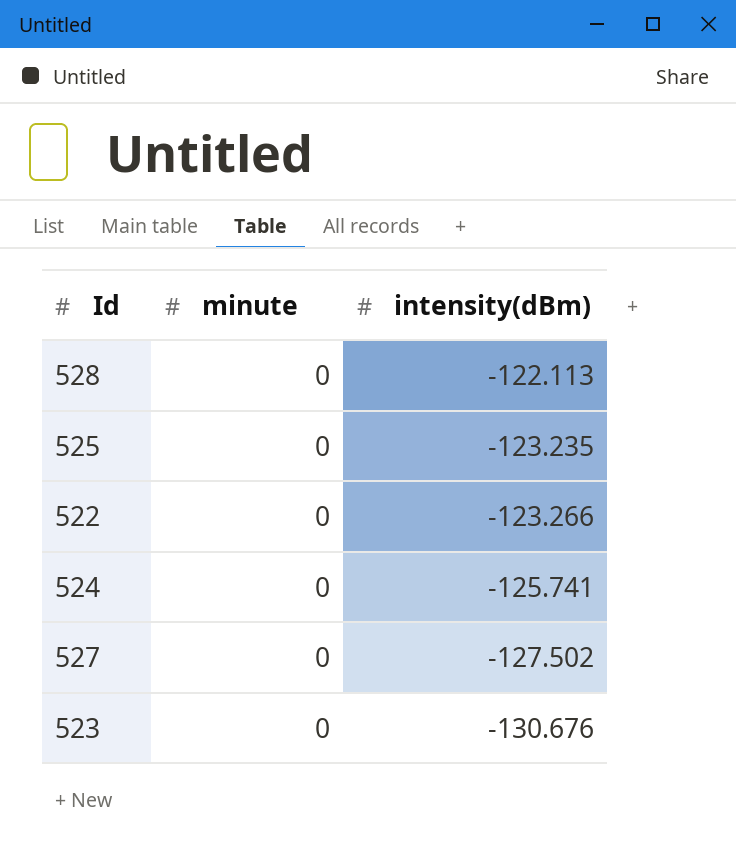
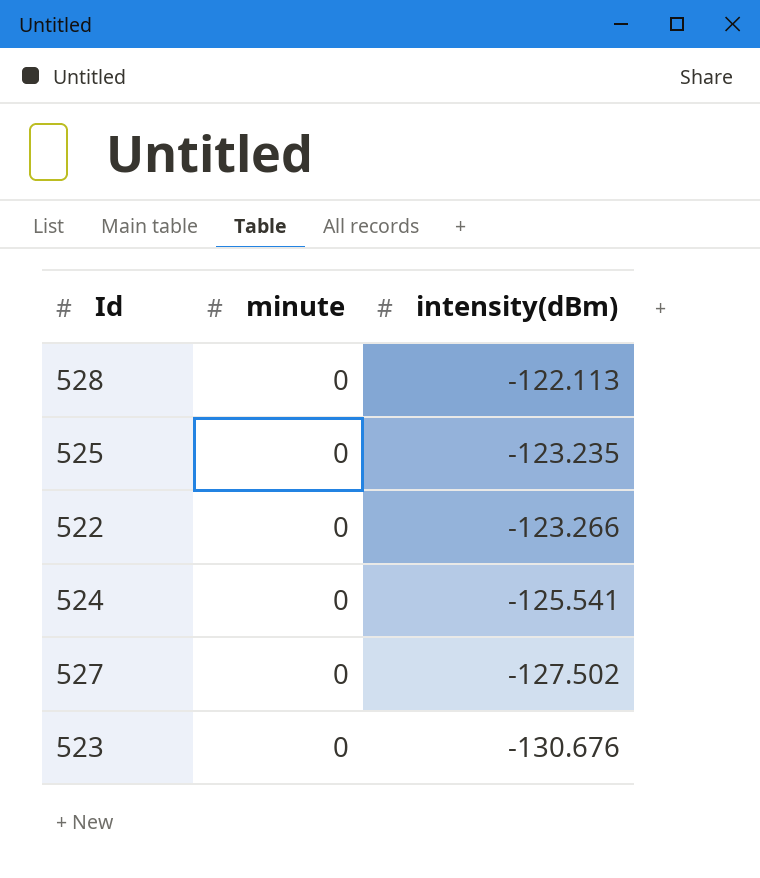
524 | intensity(dBm): -125.741 -> -125.541

